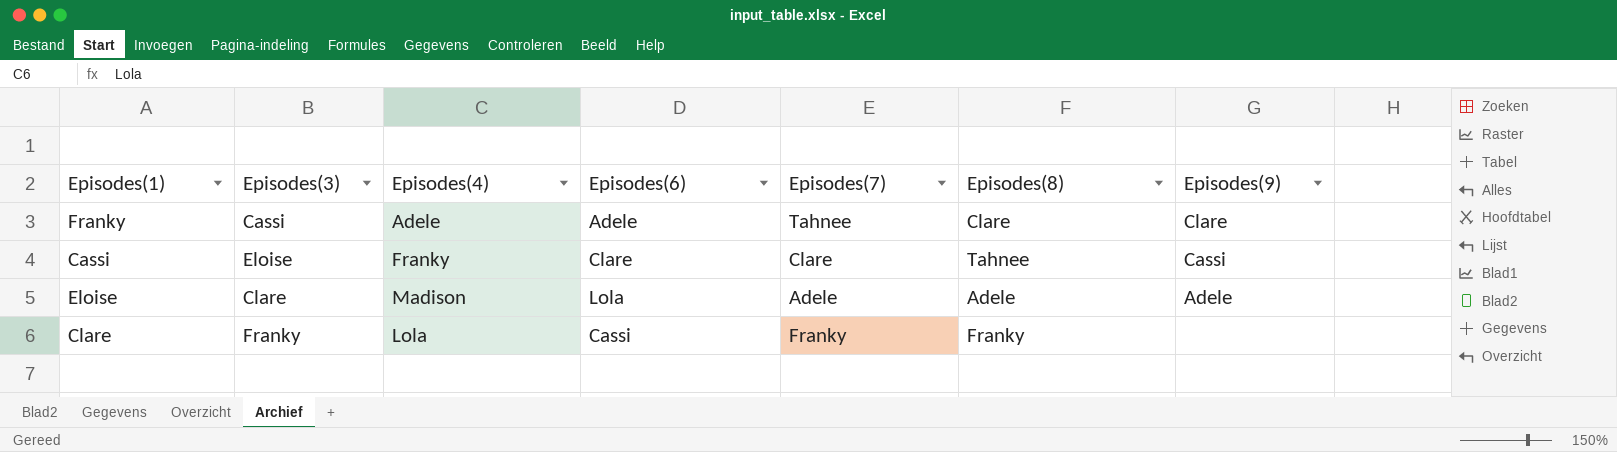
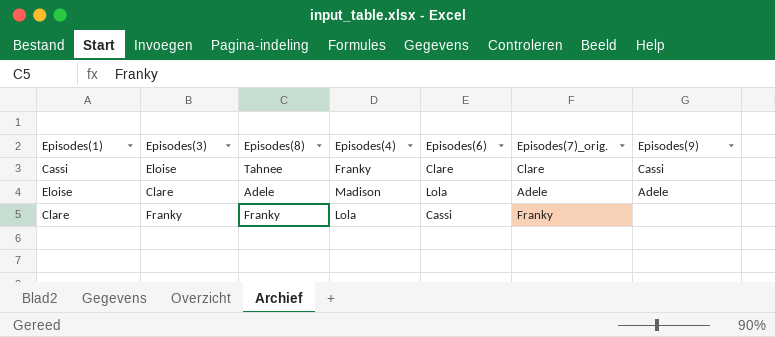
column Episodes(8) | position: 6 -> 3
column name: Episodes(7) -> Episodes(7)_orig.
row Franky: Cassi | Adele | Adele | Tahnee | Clare | Clare -> none

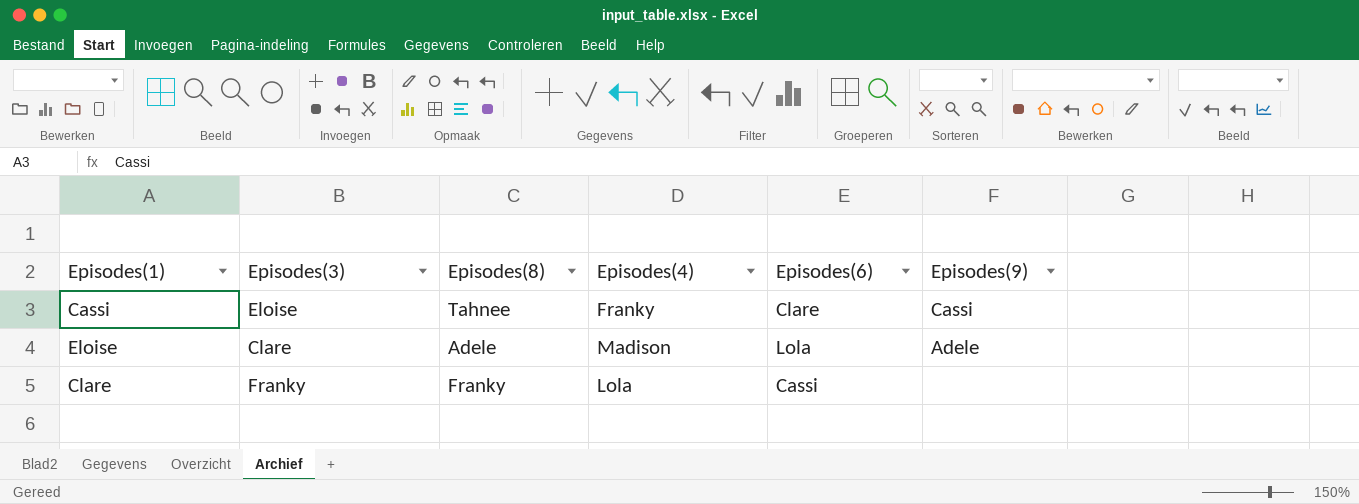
column Episodes(7)_orig. | position: 6 -> none

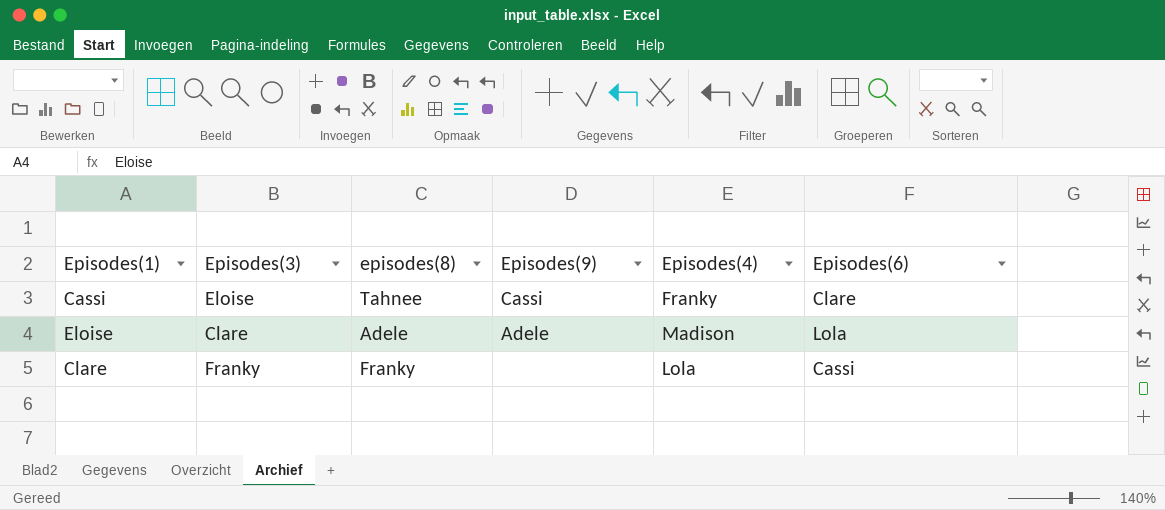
column name: Episodes(8) -> episodes(8)
column Episodes(9) | position: 6 -> 4

